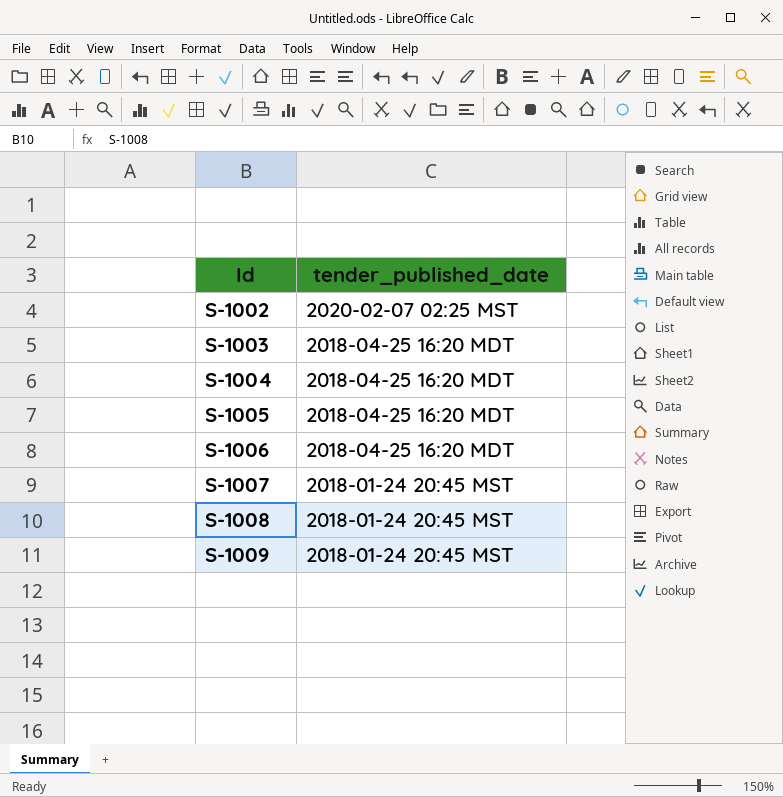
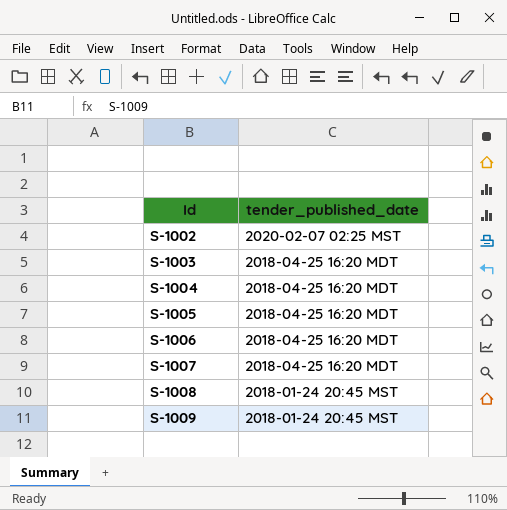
S-1007 | tender_published_date: 2018-01-24 20:45 MST -> 2018-04-25 16:20 MDT

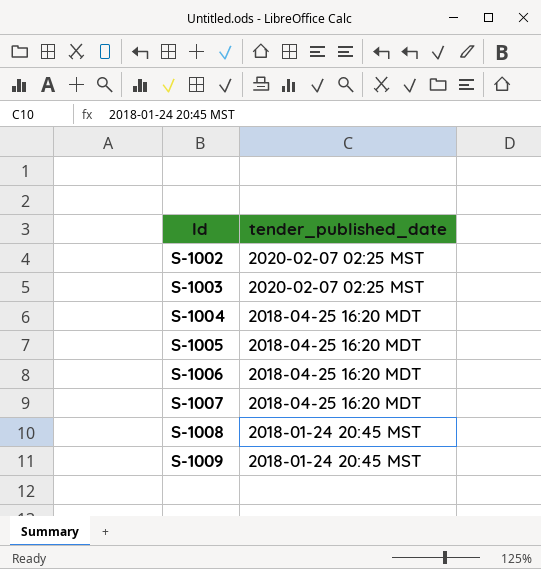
S-1003 | tender_published_date: 2018-04-25 16:20 MDT -> 2020-02-07 02:25 MST

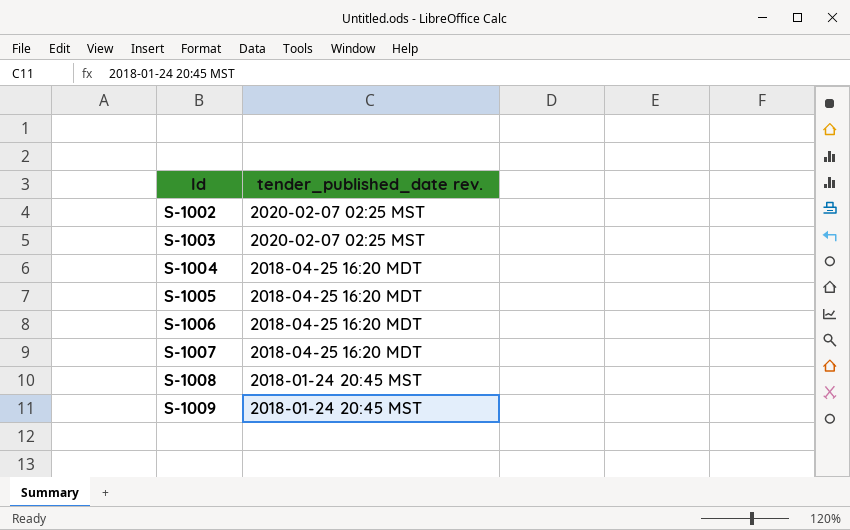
column name: tender_published_date -> tender_published_date rev.

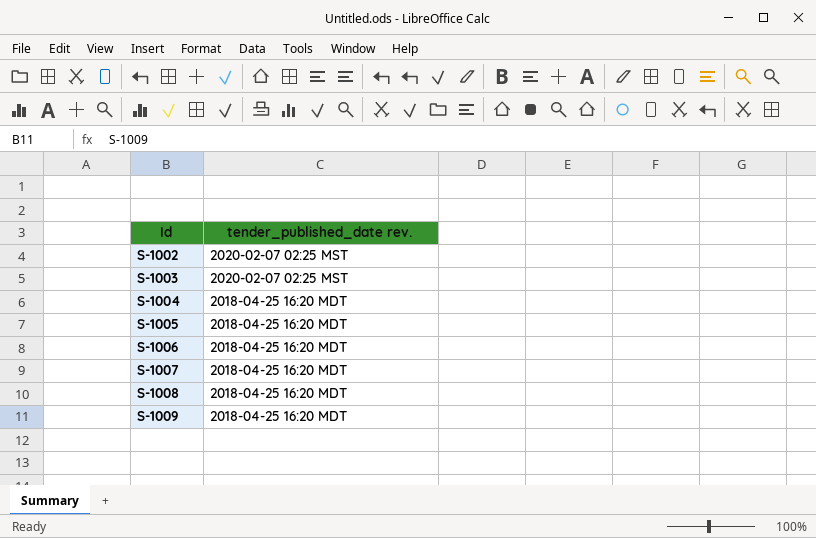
S-1008 | tender_published_date rev.: 2018-01-24 20:45 MST -> 2018-04-25 16:20 MDT
S-1009 | tender_published_date rev.: 2018-01-24 20:45 MST -> 2018-04-25 16:20 MDT

